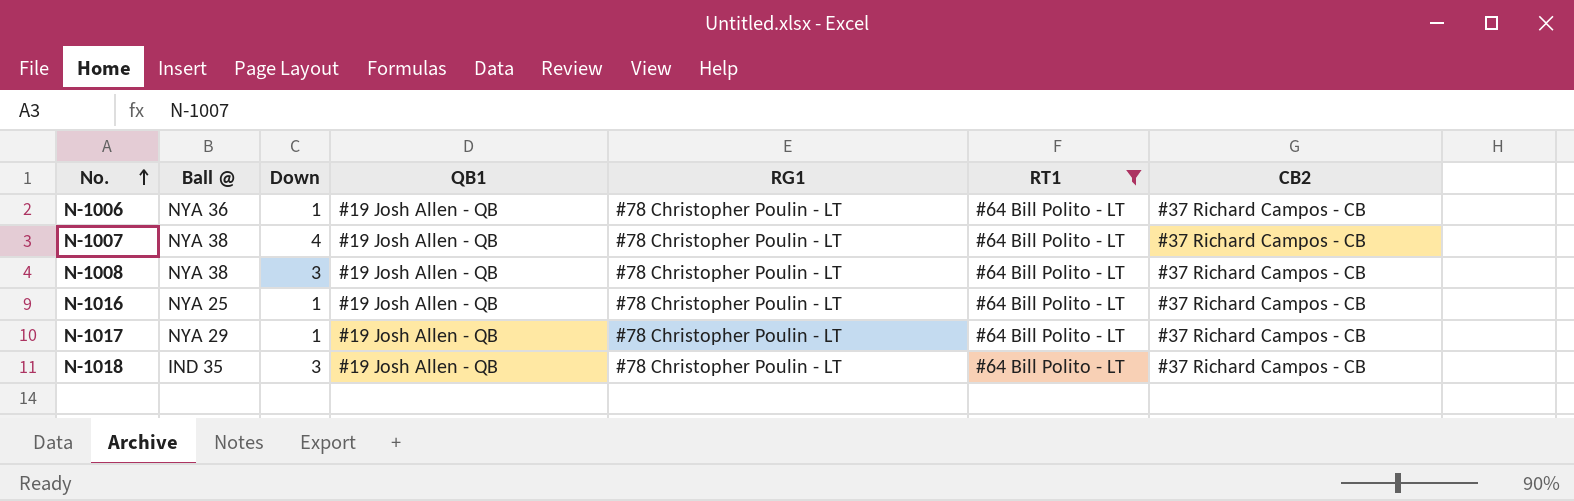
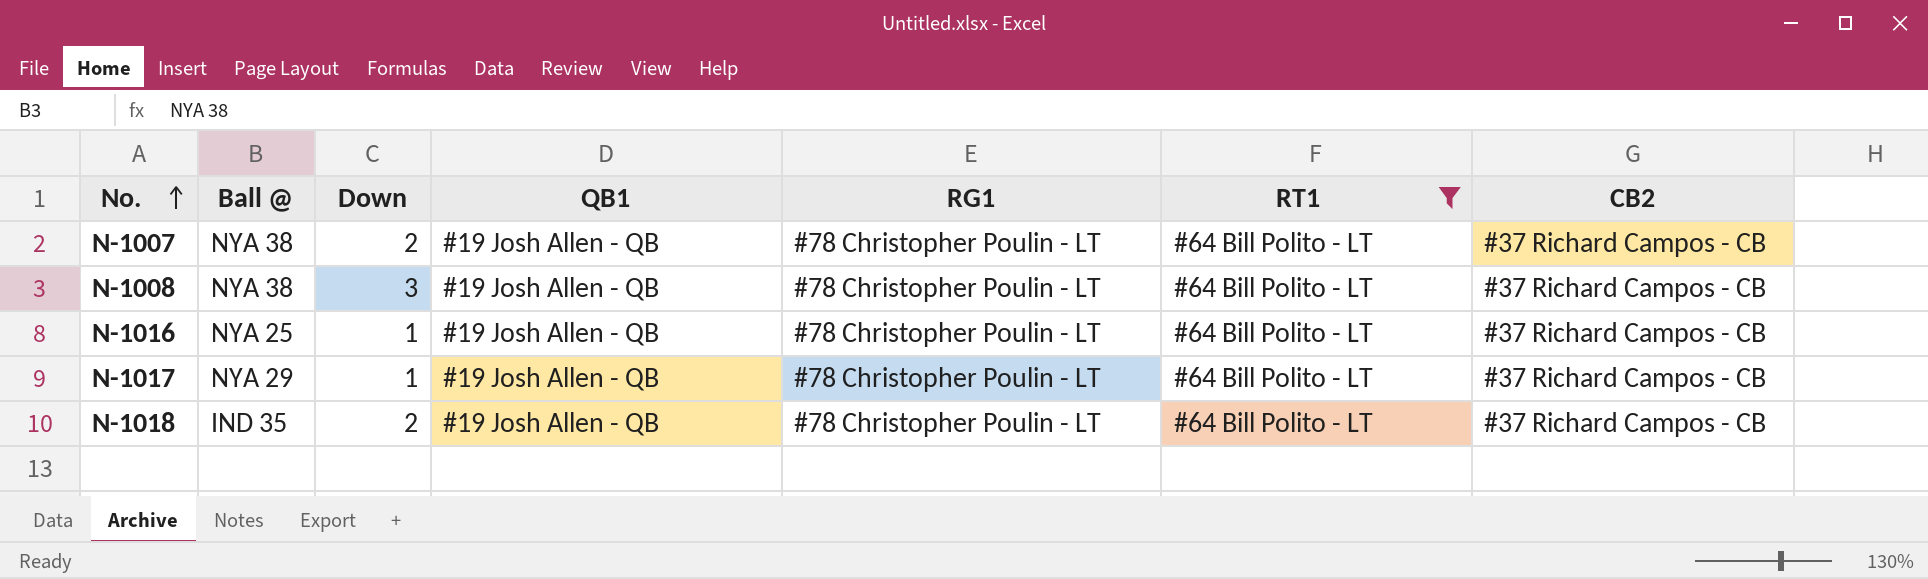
row N-1006: NYA 36 | 1 | #19 Josh Allen - QB | #78 Christopher Poulin - LT | #64 Bill Polito - LT | #37 Richard Campos - CB -> none
N-1007 | Down: 4 -> 2
N-1018 | Down: 3 -> 2

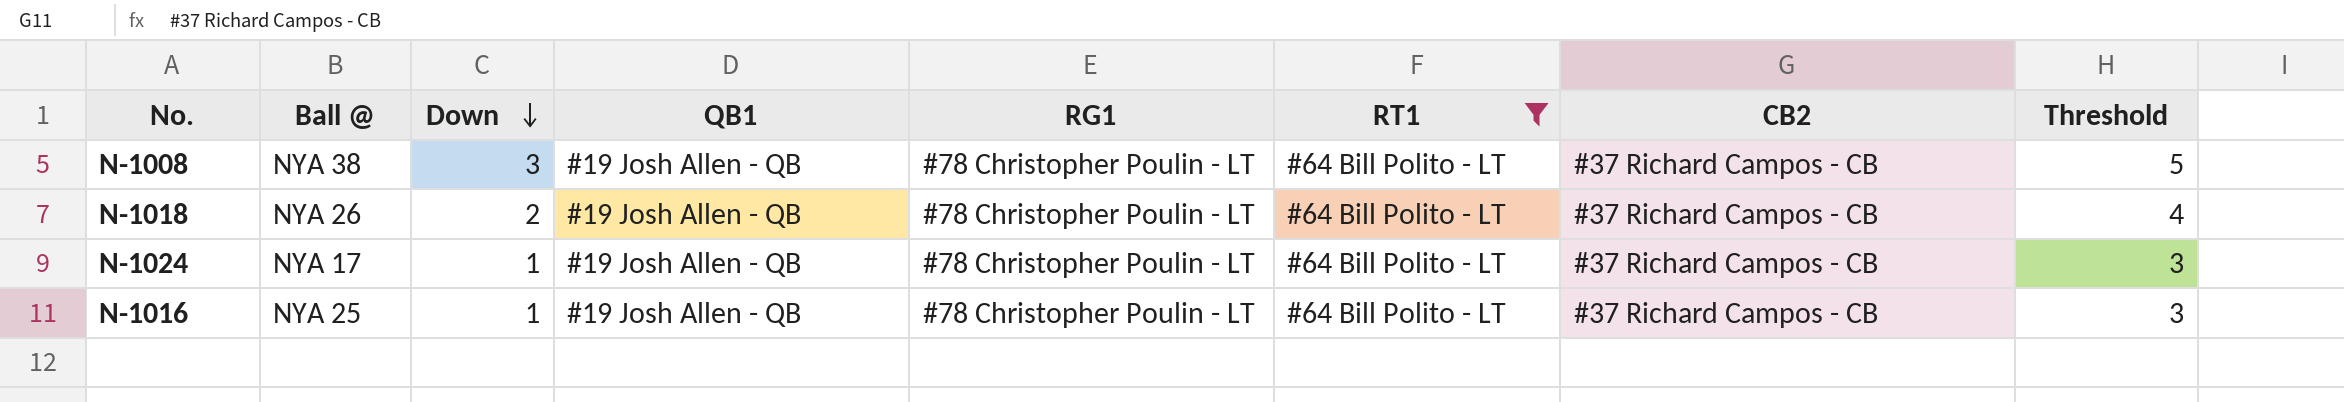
row order: No. ascending -> Down descending
column Threshold | formula: none -> [Down] + 2
row N-1007: NYA 38 | 2 | #19 Josh Allen - QB | #78 Christopher Poulin - LT | #64 Bill Polito - LT | #37 Richard Campos - CB -> none
row N-1017: NYA 29 | 1 | #19 Josh Allen - QB | #78 Christopher Poulin - LT | #64 Bill Polito - LT | #37 Richard Campos - CB -> none
N-1018 | Ball @: IND 35 -> NYA 26
row N-1024: none -> NYA 17 | 1 | #19 Josh Allen - QB | #78 Christopher Poulin - LT | #64 Bill Polito - LT | #37 Richard Campos - CB | 3

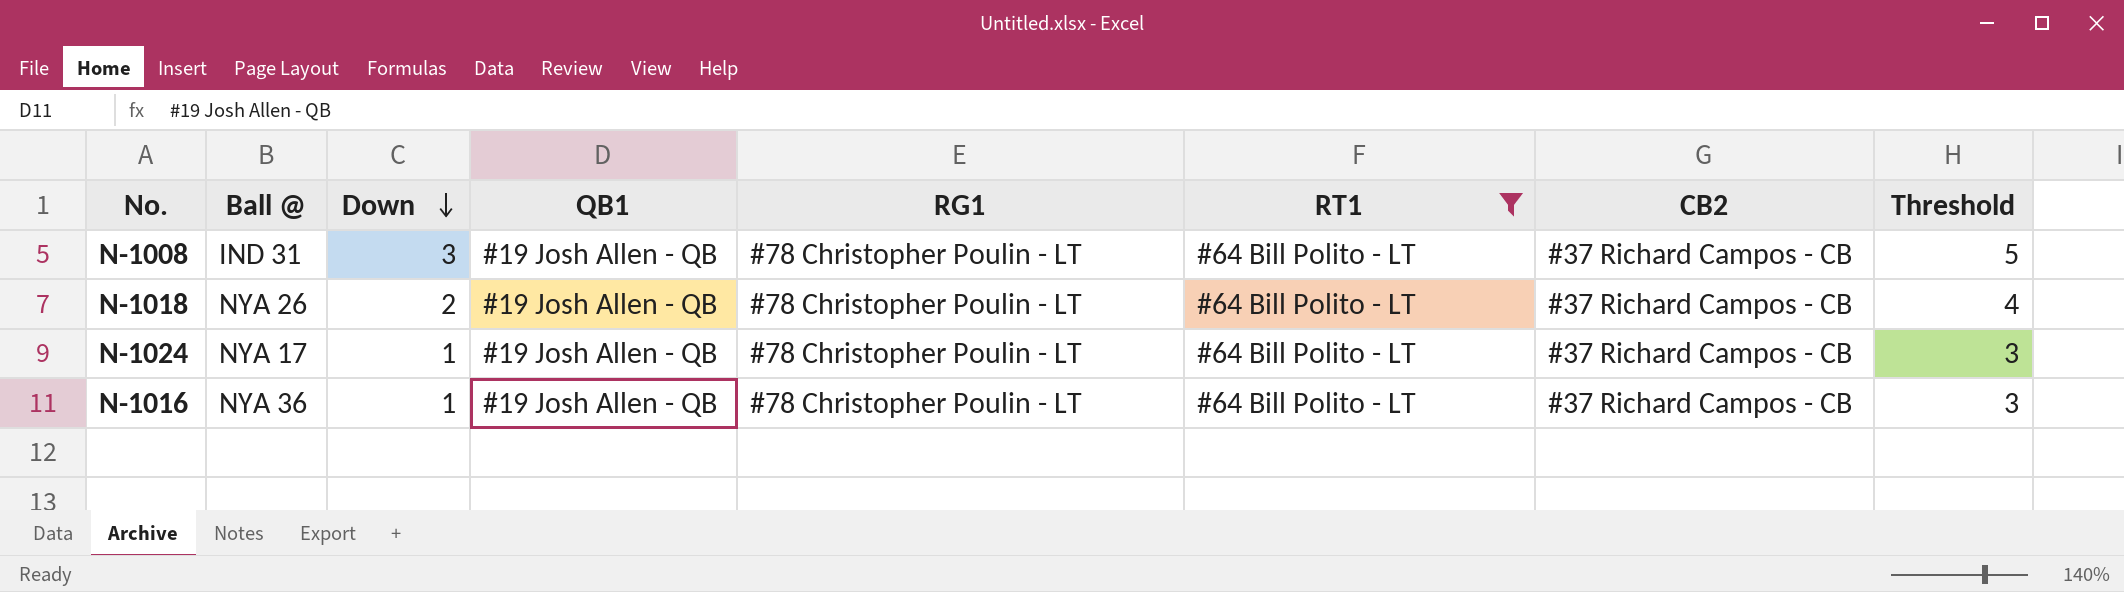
N-1008 | Ball @: NYA 38 -> IND 31
N-1016 | Ball @: NYA 25 -> NYA 36

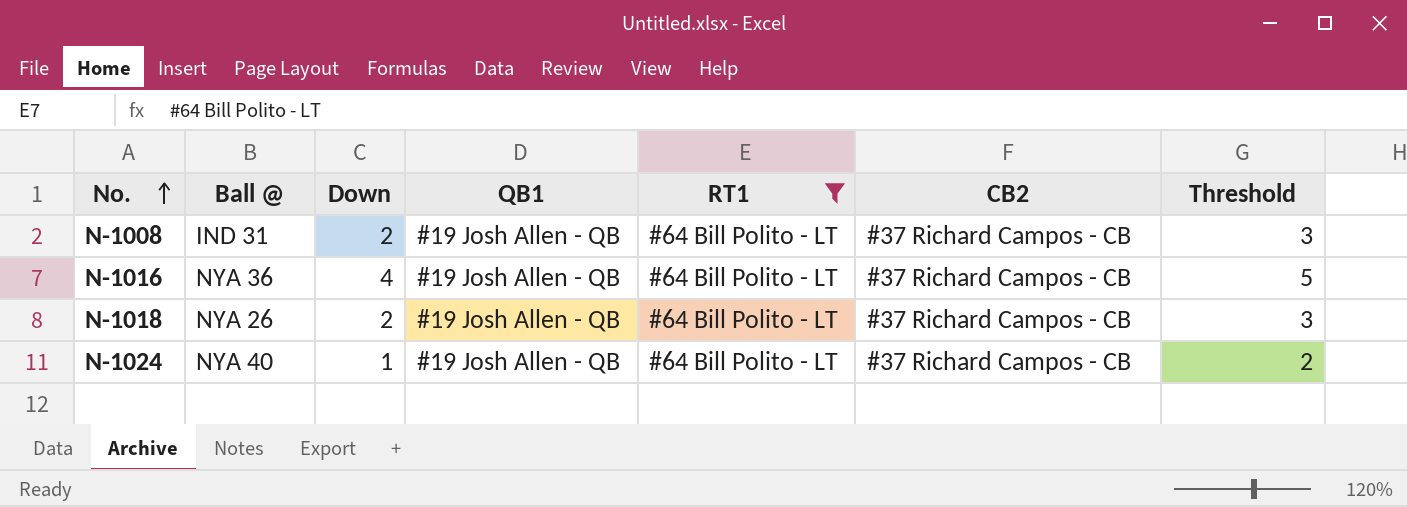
row order: Down descending -> No. ascending
column RG1 | position: 5 -> none
column Threshold | formula: [Down] + 2 -> [Down] + 1
N-1008 | Down: 3 -> 2
N-1016 | Down: 1 -> 4
N-1024 | Ball @: NYA 17 -> NYA 40

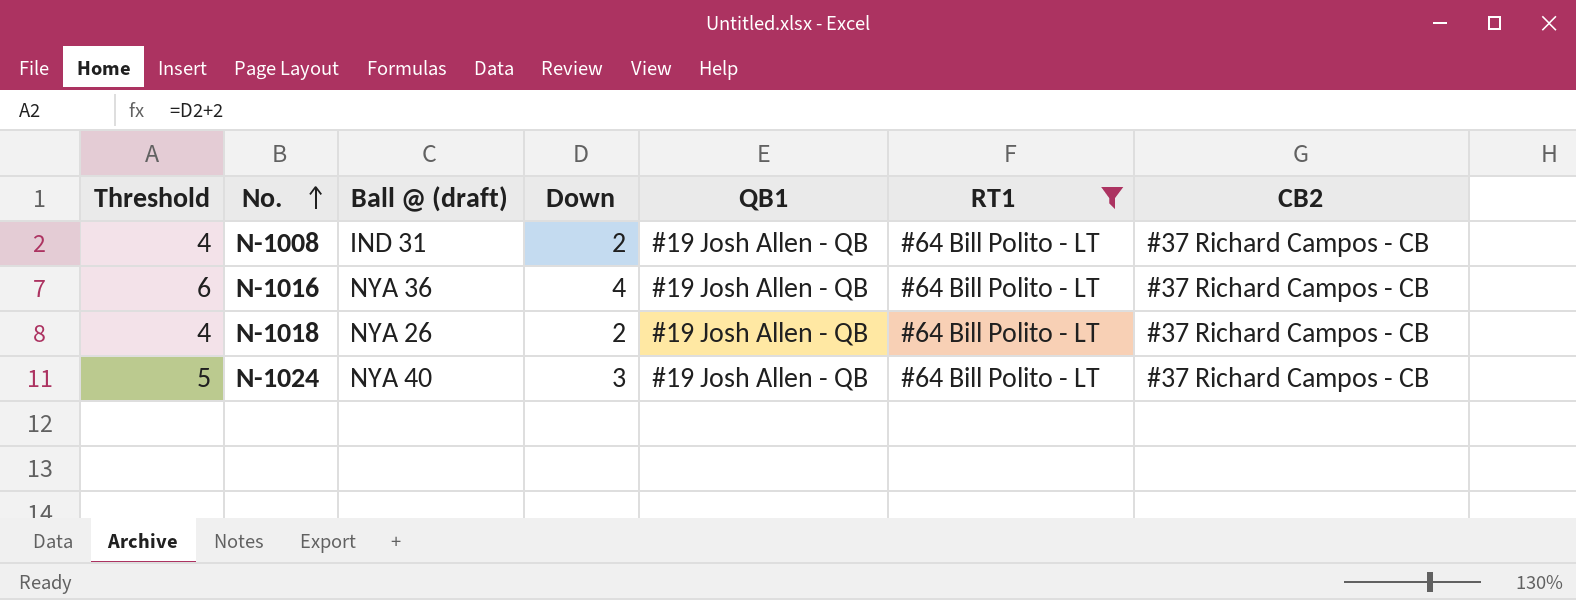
column Threshold | formula: [Down] + 1 -> [Down] + 2
column Threshold | position: 7 -> 1
column name: Ball @ -> Ball @ (draft)
N-1024 | Down: 1 -> 3

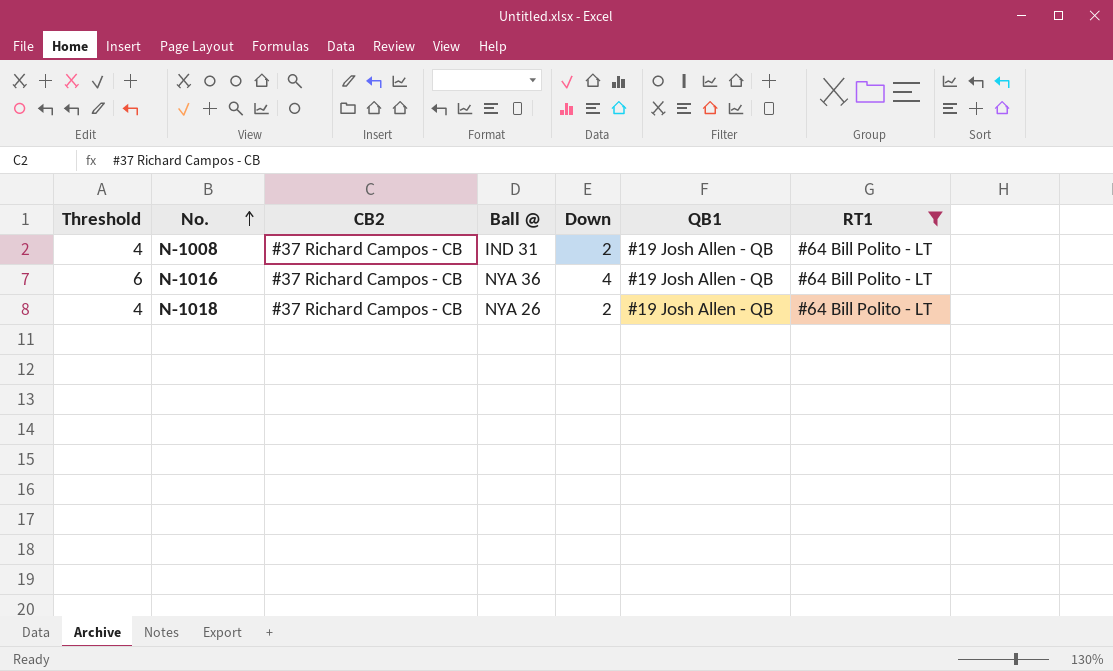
column CB2 | position: 7 -> 3
column name: Ball @ (draft) -> Ball @
row N-1024: 5 | NYA 40 | 3 | #19 Josh Allen - QB | #64 Bill Polito - LT | #37 Richard Campos - CB -> none

